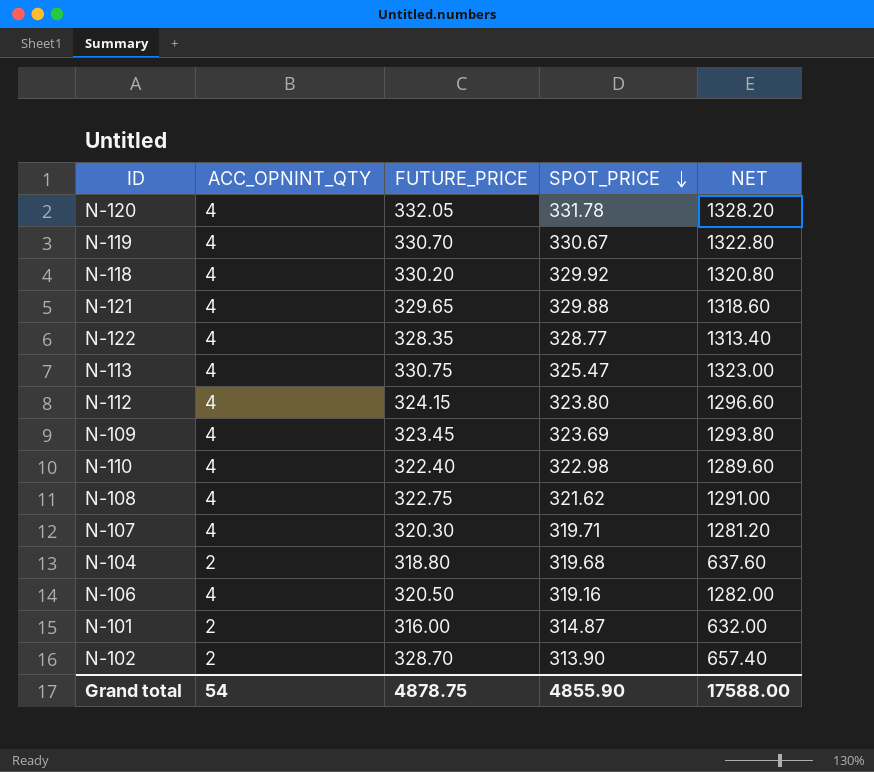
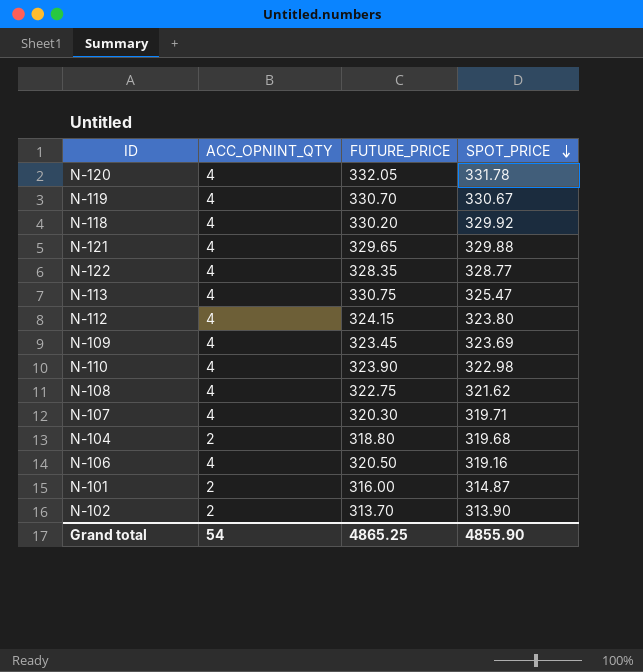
column NET | formula: [ACC_OPNINT_QTY] * [FUTURE_PRICE] -> none
N-110 | FUTURE_PRICE: 322.40 -> 323.90
N-102 | FUTURE_PRICE: 328.70 -> 313.70
Grand total | FUTURE_PRICE: 4878.75 -> 4865.25

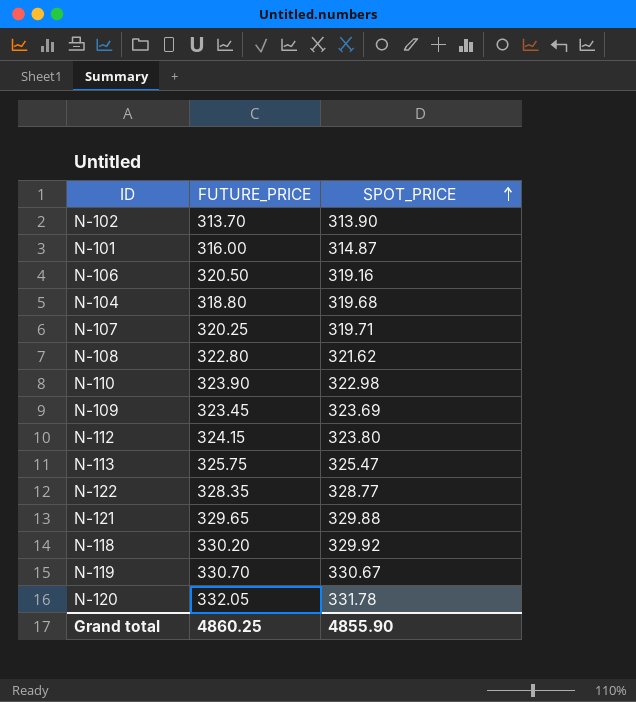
row order: SPOT_PRICE descending -> SPOT_PRICE ascending
column ACC_OPNINT_QTY | position: 2 -> none
N-107 | FUTURE_PRICE: 320.30 -> 320.25
N-108 | FUTURE_PRICE: 322.75 -> 322.80
N-113 | FUTURE_PRICE: 330.75 -> 325.75
Grand total | FUTURE_PRICE: 4865.25 -> 4860.25

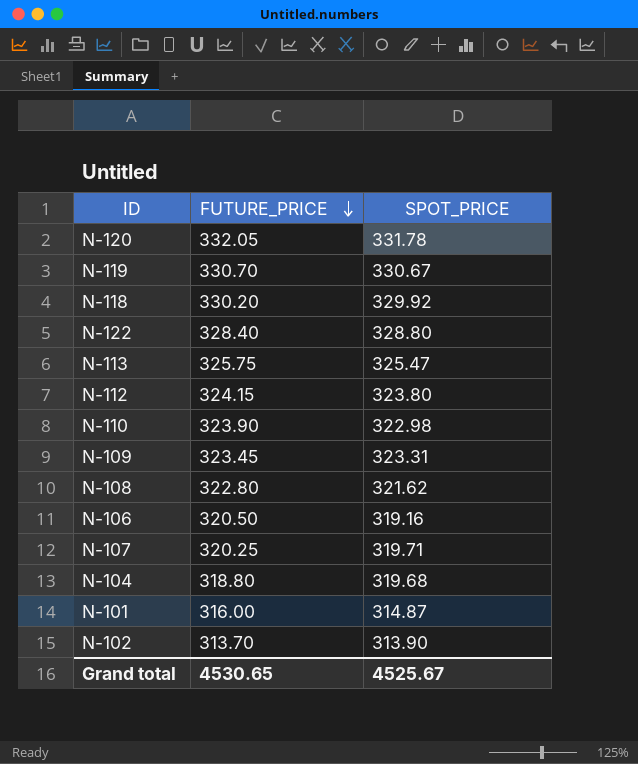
row order: SPOT_PRICE ascending -> FUTURE_PRICE descending
row N-121: 329.65 | 329.88 -> none
N-122 | FUTURE_PRICE: 328.35 -> 328.40
N-122 | SPOT_PRICE: 328.77 -> 328.80
N-109 | SPOT_PRICE: 323.69 -> 323.31
Grand total | FUTURE_PRICE: 4860.25 -> 4530.65
Grand total | SPOT_PRICE: 4855.90 -> 4525.67

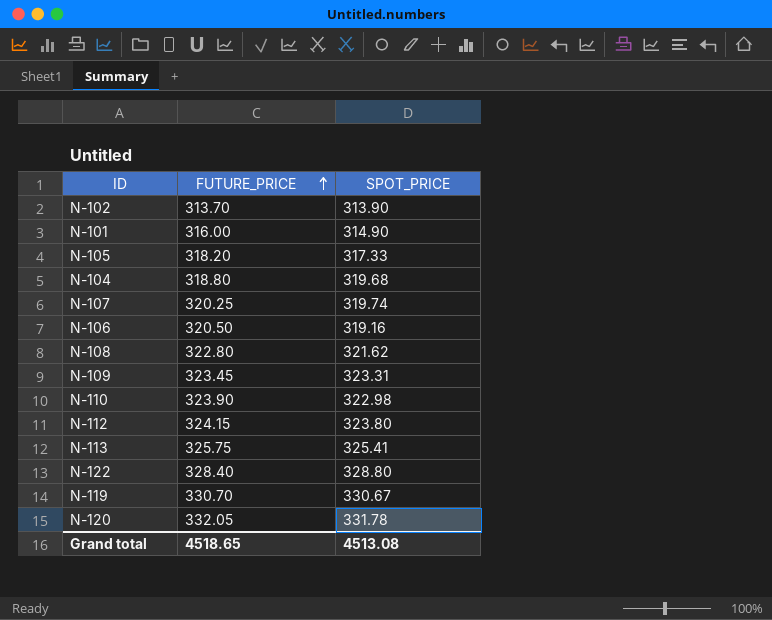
row order: FUTURE_PRICE descending -> FUTURE_PRICE ascending
row N-118: 330.20 | 329.92 -> none
N-101 | SPOT_PRICE: 314.87 -> 314.90
row N-105: none -> 318.20 | 317.33
N-107 | SPOT_PRICE: 319.71 -> 319.74
N-113 | SPOT_PRICE: 325.47 -> 325.41
Grand total | FUTURE_PRICE: 4530.65 -> 4518.65
Grand total | SPOT_PRICE: 4525.67 -> 4513.08

